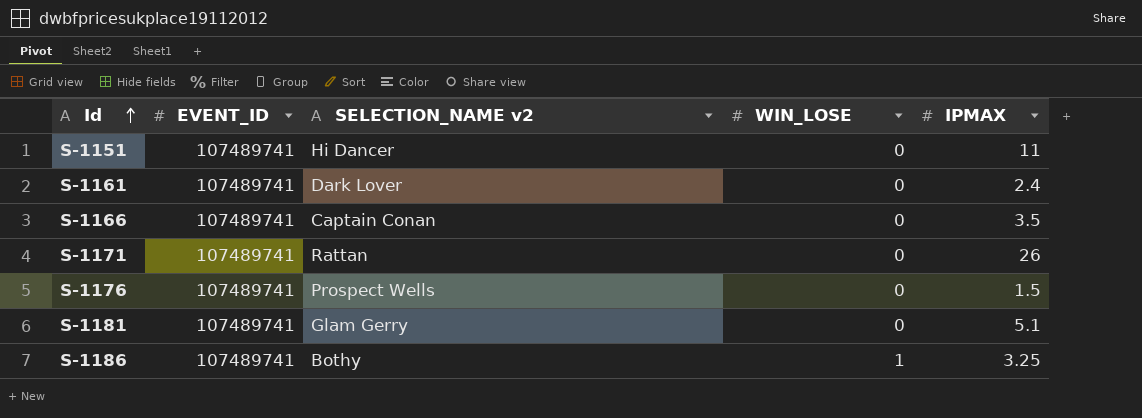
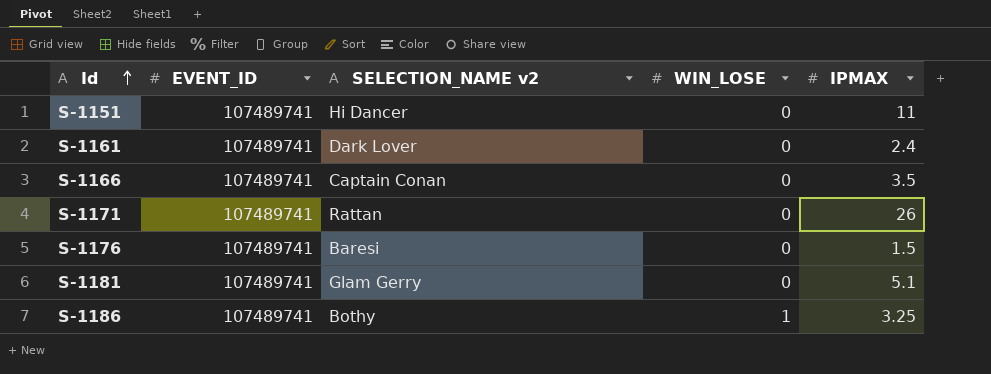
S-1176 | SELECTION_NAME v2: Prospect Wells -> Baresi

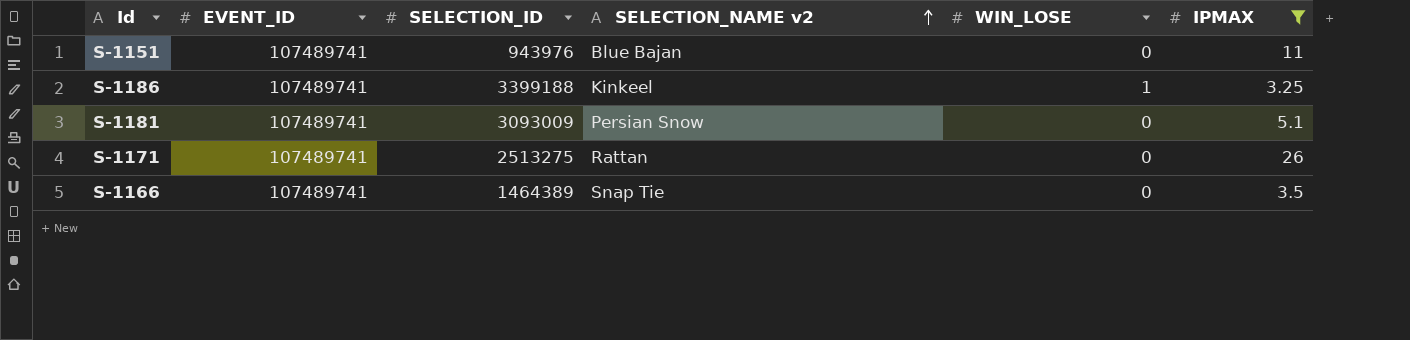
filter: none -> IPMAX >= 3.25
row order: Id ascending -> SELECTION_NAME v2 ascending
column SELECTION_ID | position: none -> 3
S-1151 | SELECTION_NAME v2: Hi Dancer -> Blue Bajan
S-1186 | SELECTION_NAME v2: Bothy -> Kinkeel
S-1181 | SELECTION_NAME v2: Glam Gerry -> Persian Snow
S-1166 | SELECTION_NAME v2: Captain Conan -> Snap Tie

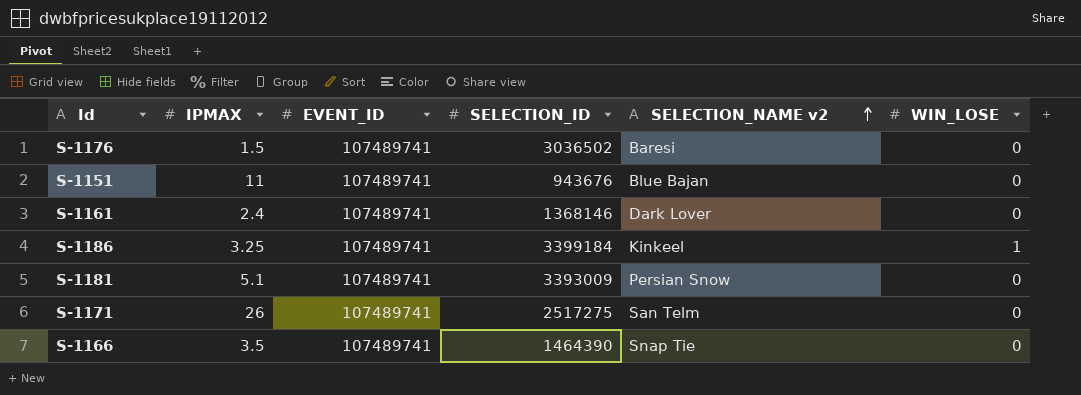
filter: IPMAX >= 3.25 -> none
column IPMAX | position: 6 -> 2
S-1151 | SELECTION_ID: 943976 -> 943676
S-1186 | SELECTION_ID: 3399188 -> 3399184
S-1181 | SELECTION_ID: 3093009 -> 3393009
S-1171 | SELECTION_ID: 2513275 -> 2517275
S-1171 | SELECTION_NAME v2: Rattan -> San Telm
S-1166 | SELECTION_ID: 1464389 -> 1464390

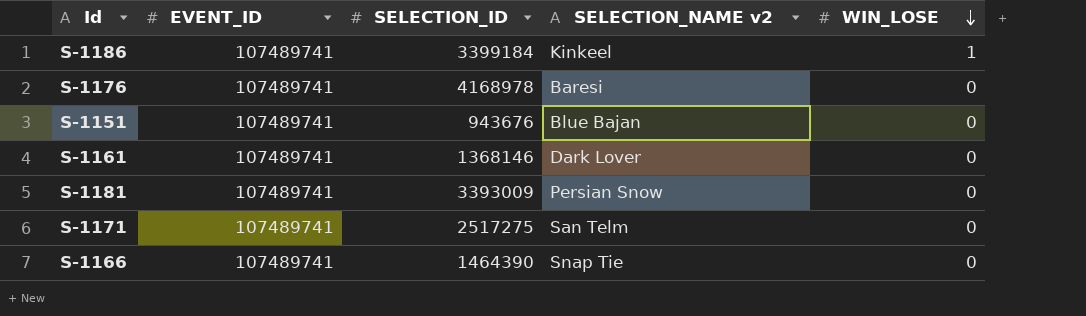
row order: SELECTION_NAME v2 ascending -> WIN_LOSE descending
column IPMAX | position: 2 -> none
S-1176 | SELECTION_ID: 3036502 -> 4168978

